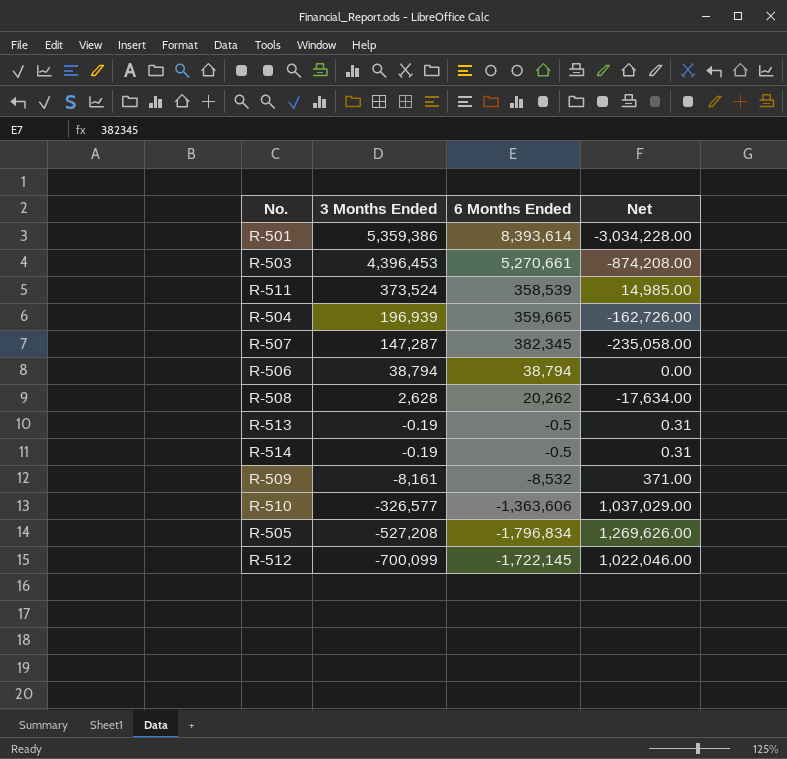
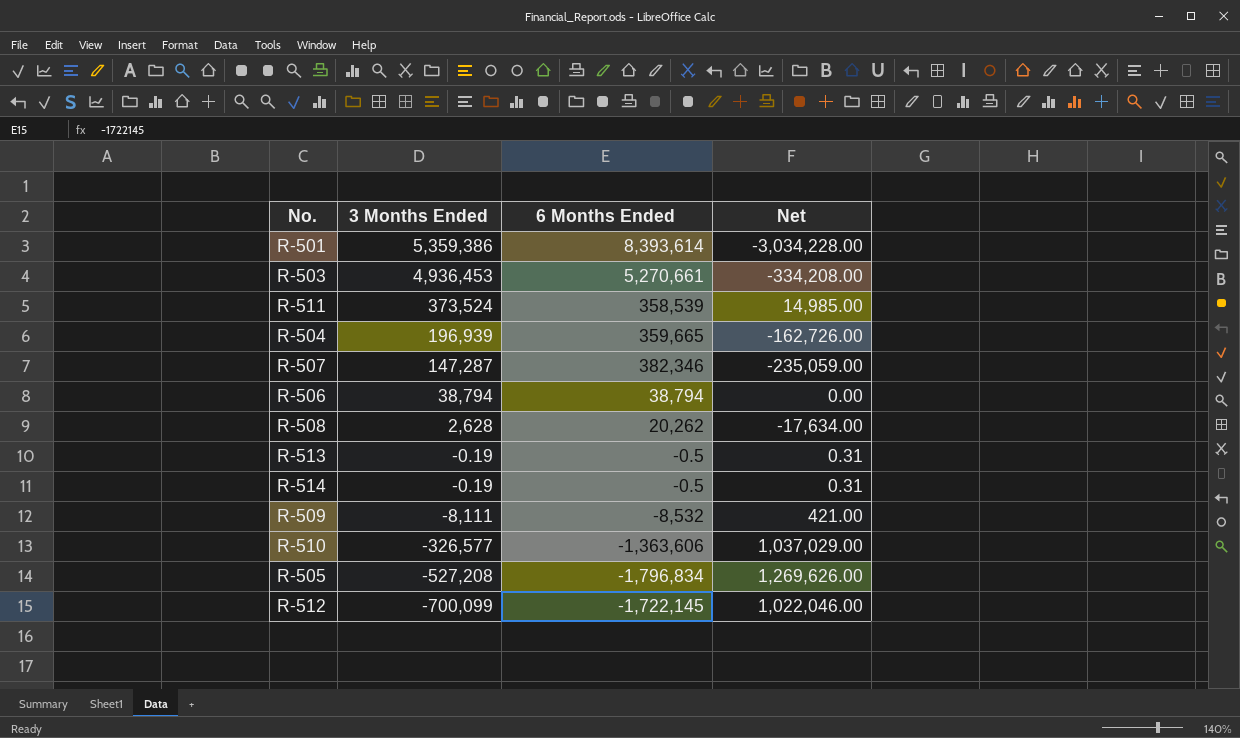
R-503 | 3 Months Ended: 4,396,453 -> 4,936,453
R-503 | Net: -874,208.00 -> -334,208.00
R-507 | 6 Months Ended: 382,345 -> 382,346
R-507 | Net: -235,058.00 -> -235,059.00
R-509 | 3 Months Ended: -8,161 -> -8,111
R-509 | Net: 371.00 -> 421.00

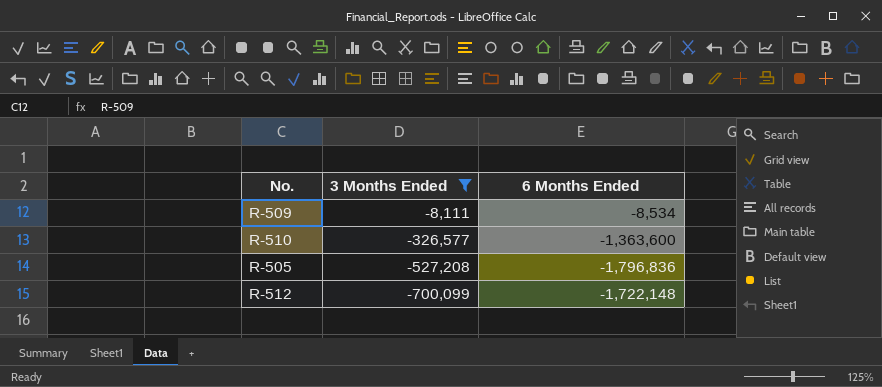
filter: none -> 3 Months Ended <= -8,111
column Net | formula: [3 Months Ended] - [6 Months Ended] -> none
R-509 | 6 Months Ended: -8,532 -> -8,534
R-510 | 6 Months Ended: -1,363,606 -> -1,363,600
R-505 | 6 Months Ended: -1,796,834 -> -1,796,836
R-512 | 6 Months Ended: -1,722,145 -> -1,722,148

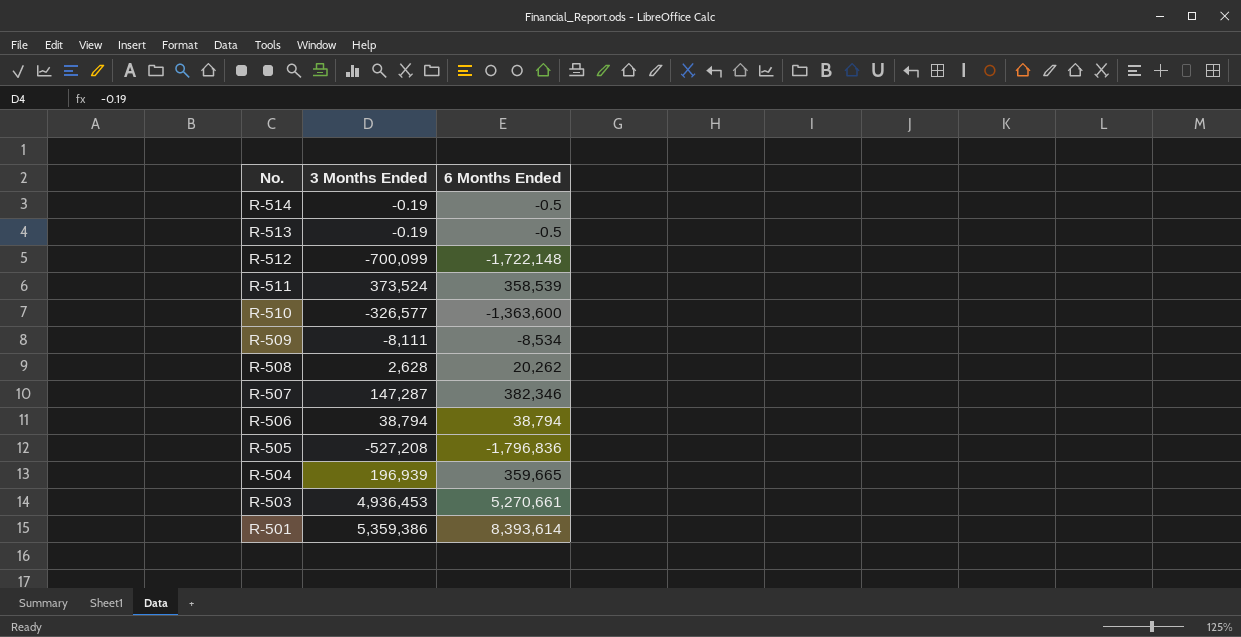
filter: 3 Months Ended <= -8,111 -> none
row order: 3 Months Ended descending -> No. descending

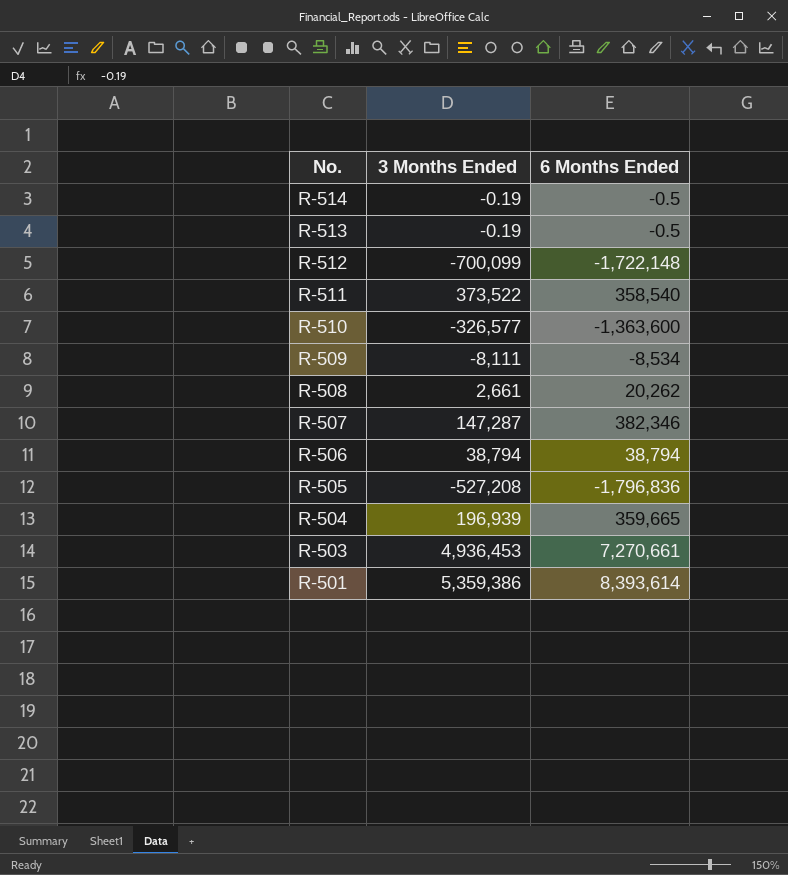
R-511 | 3 Months Ended: 373,524 -> 373,522
R-511 | 6 Months Ended: 358,539 -> 358,540
R-508 | 3 Months Ended: 2,628 -> 2,661
R-503 | 6 Months Ended: 5,270,661 -> 7,270,661

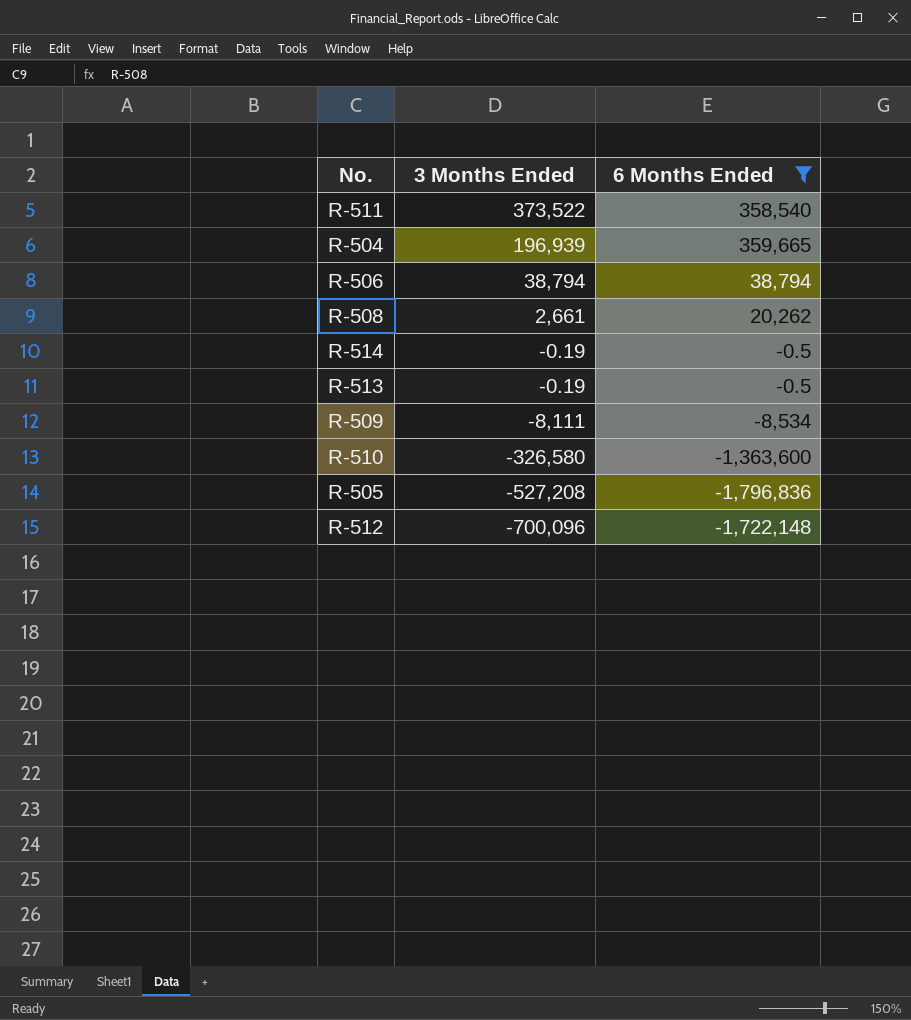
filter: none -> 6 Months Ended <= 359,665
row order: No. descending -> 3 Months Ended descending
R-510 | 3 Months Ended: -326,577 -> -326,580
R-512 | 3 Months Ended: -700,099 -> -700,096

